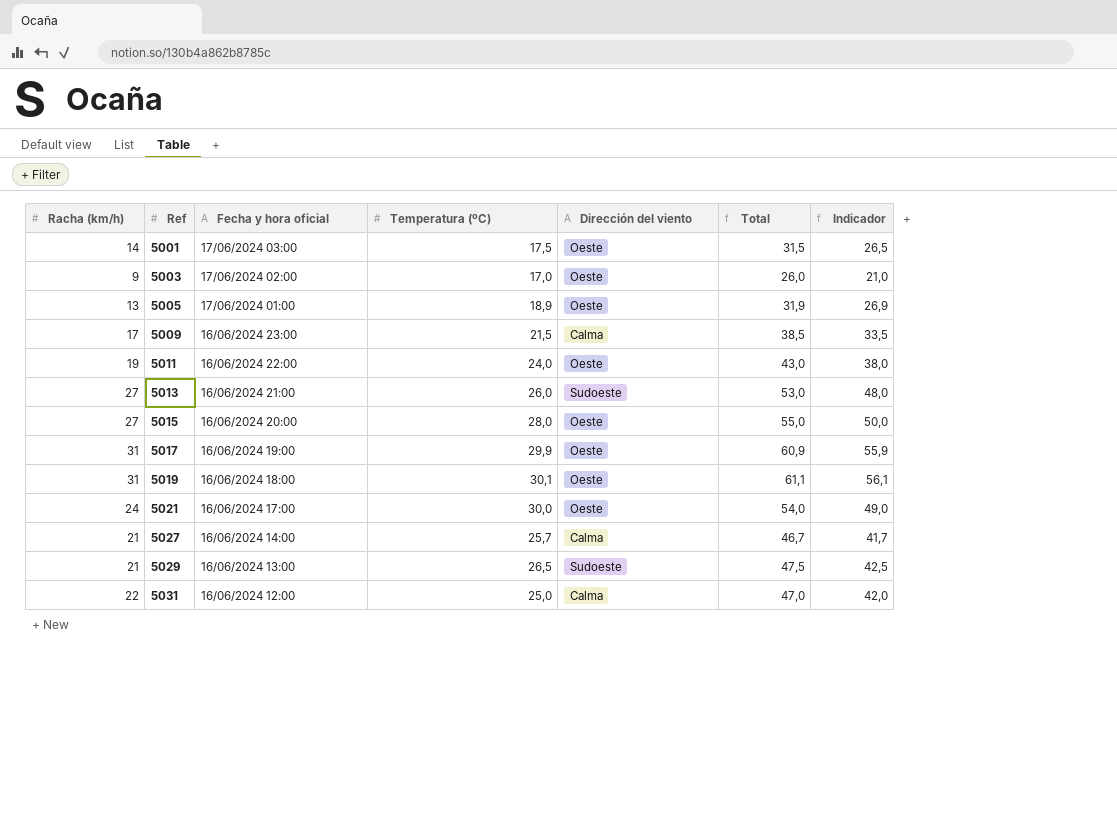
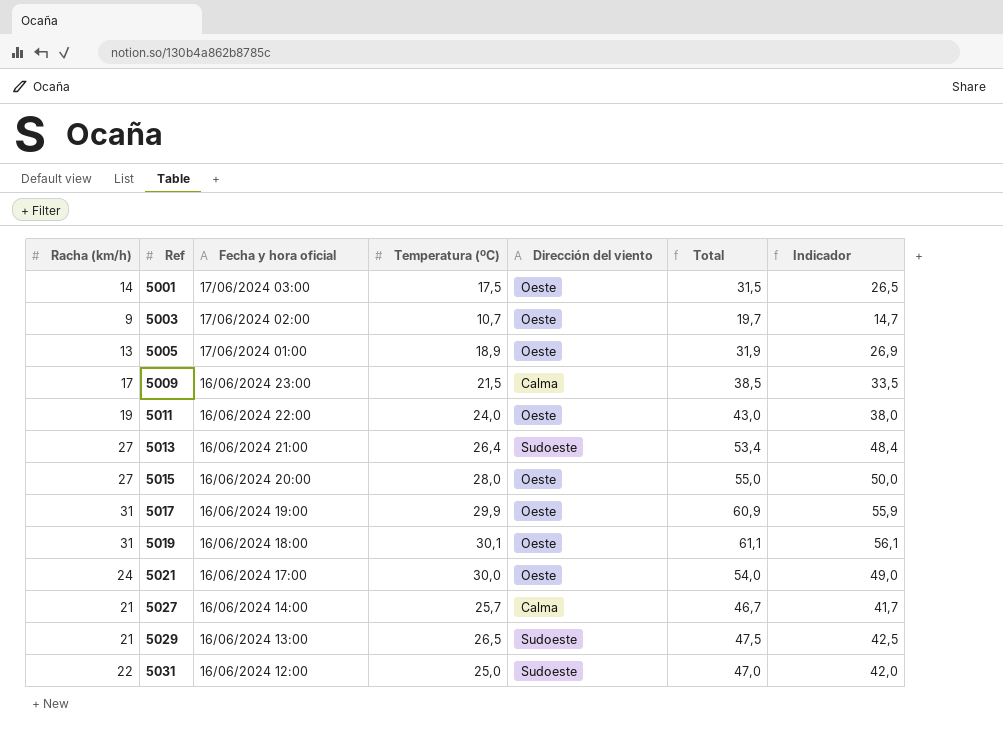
5003 | Temperatura (ºC): 17,0 -> 10,7
5003 | Total: 26,0 -> 19,7
5003 | Indicador: 21,0 -> 14,7
5013 | Temperatura (ºC): 26,0 -> 26,4
5013 | Total: 53,0 -> 53,4
5013 | Indicador: 48,0 -> 48,4
5031 | Dirección del viento: Calma -> Sudoeste

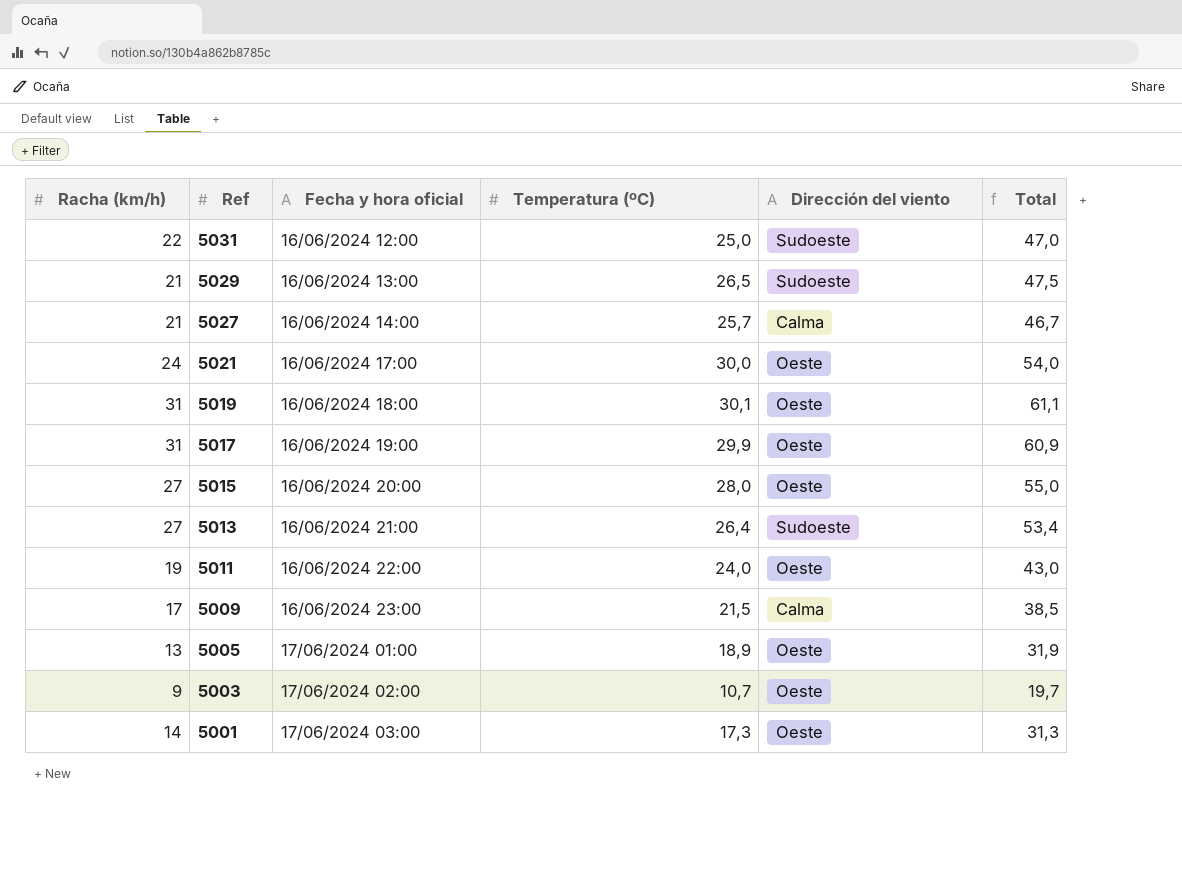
row order: Ref ascending -> Ref descending
column Indicador | formula: [Total] - 5 -> none
5001 | Temperatura (ºC): 17,5 -> 17,3
5001 | Total: 31,5 -> 31,3

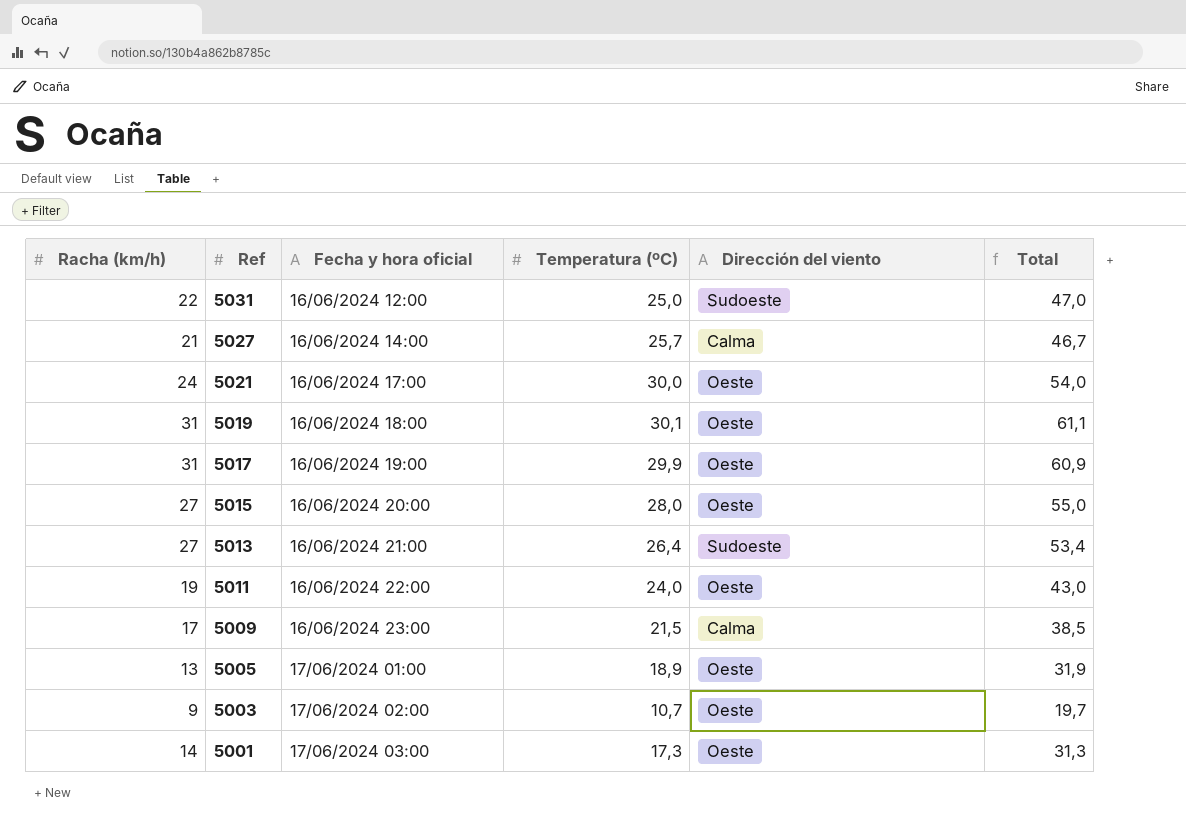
row 5029: 21 | 16/06/2024 13:00 | 26,5 | Sudoeste | 47,5 -> none

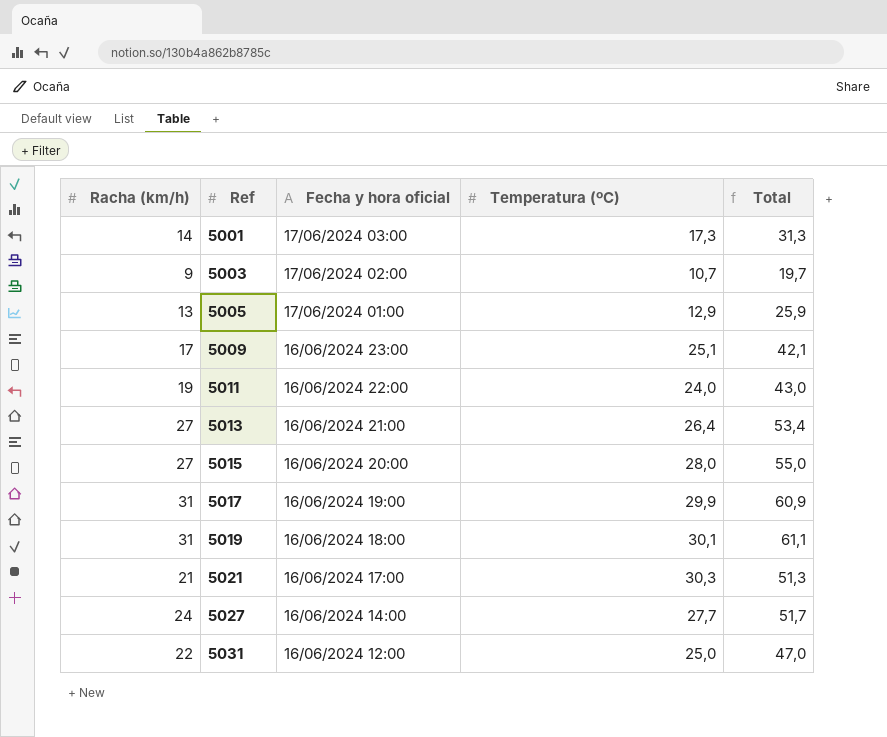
row order: Ref descending -> Ref ascending
column Dirección del viento | position: 5 -> none
5005 | Temperatura (ºC): 18,9 -> 12,9
5005 | Total: 31,9 -> 25,9
5009 | Temperatura (ºC): 21,5 -> 25,1
5009 | Total: 38,5 -> 42,1
5021 | Racha (km/h): 24 -> 21
5021 | Temperatura (ºC): 30,0 -> 30,3
5021 | Total: 54,0 -> 51,3
5027 | Racha (km/h): 21 -> 24
5027 | Temperatura (ºC): 25,7 -> 27,7
5027 | Total: 46,7 -> 51,7

